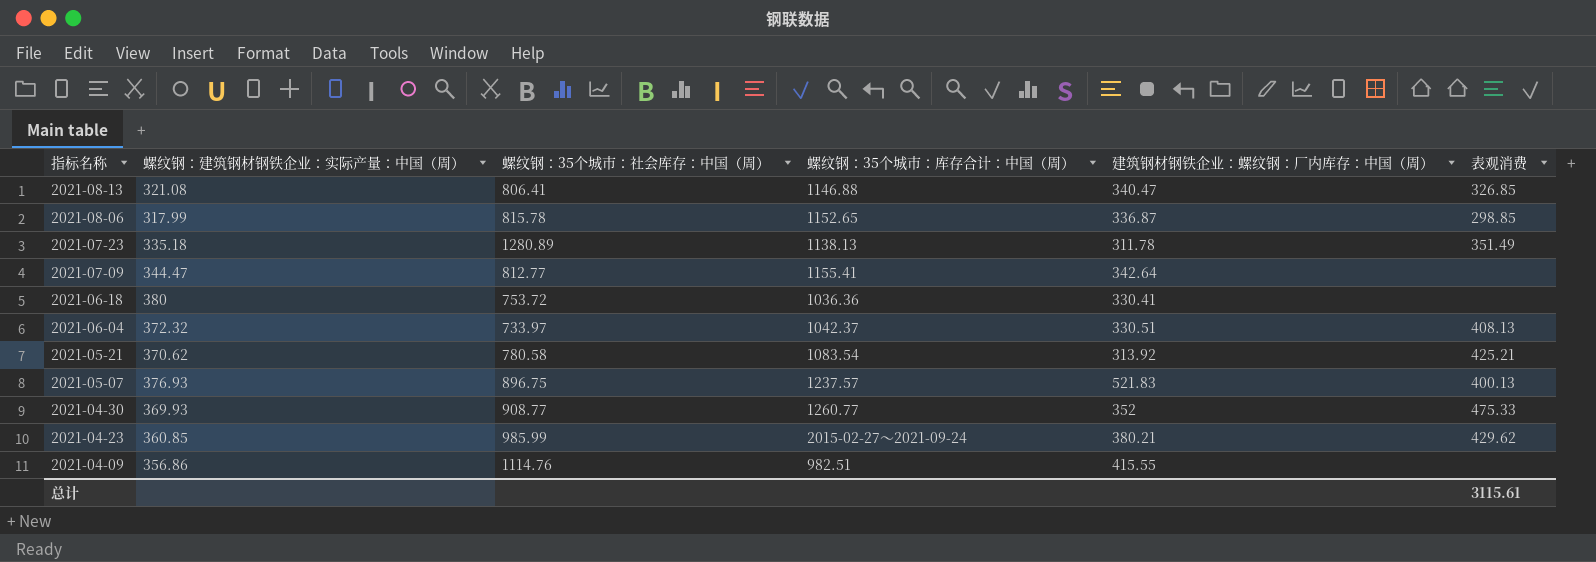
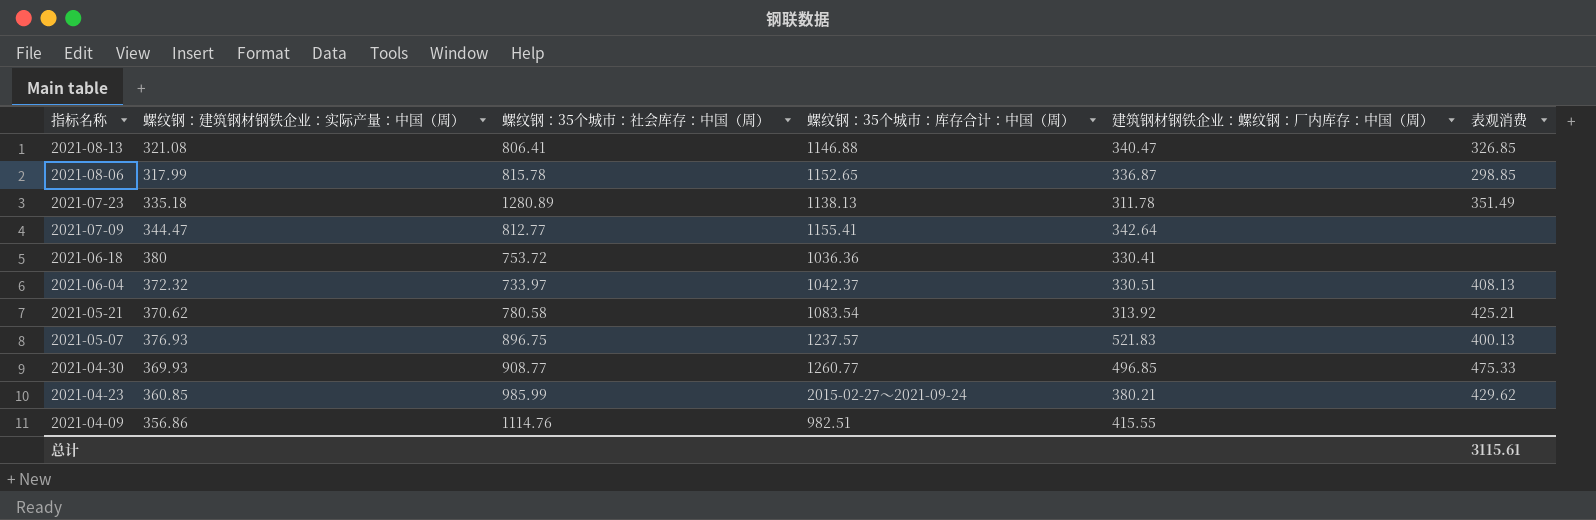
2021-04-30 | 建筑钢材钢铁企业：螺纹钢：厂内库存：中国（周）: 352 -> 496.85

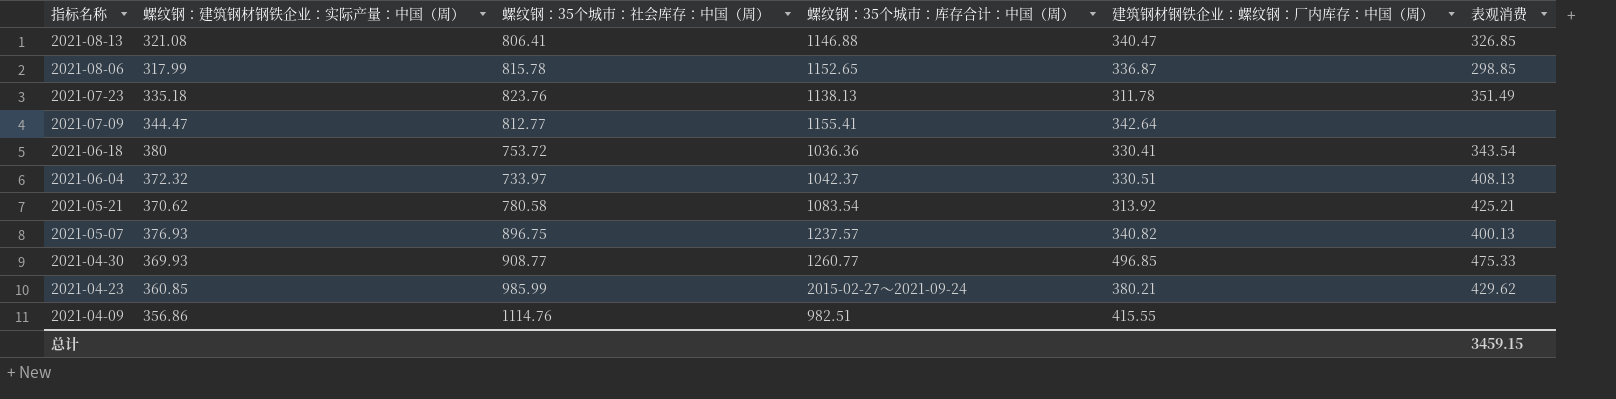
2021-07-23 | 螺纹钢：35个城市：社会库存：中国（周）: 1280.89 -> 823.76
2021-06-18 | 表观消费: none -> 343.54
2021-05-07 | 建筑钢材钢铁企业：螺纹钢：厂内库存：中国（周）: 521.83 -> 340.82
总计 | 表观消费: 3115.61 -> 3459.15

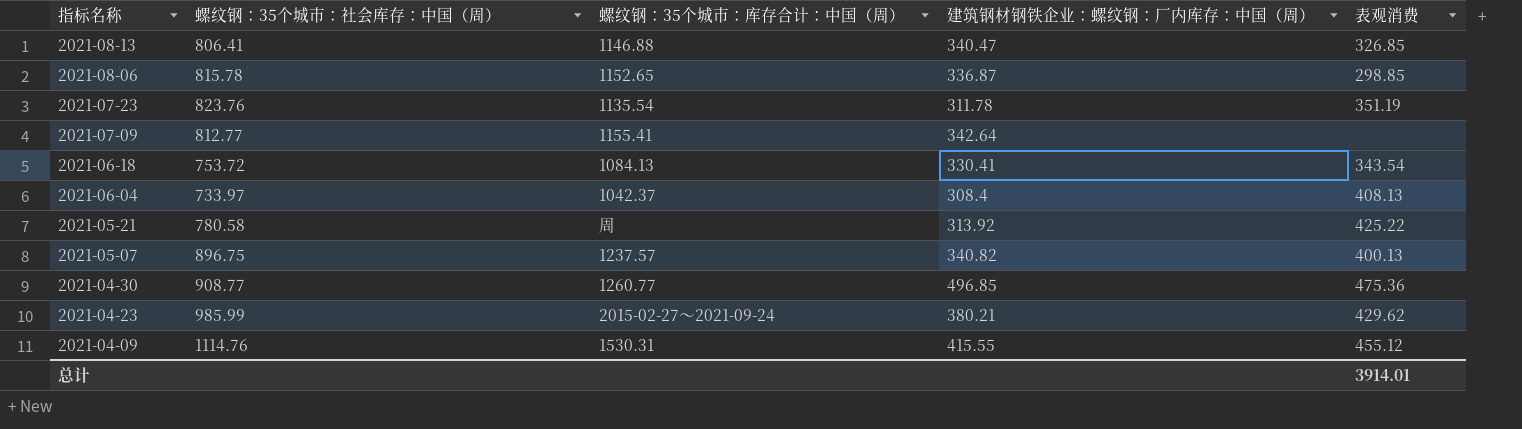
column 螺纹钢：建筑钢材钢铁企业：实际产量：中国（周） | position: 2 -> none
2021-07-23 | 螺纹钢：35个城市：库存合计：中国（周）: 1138.13 -> 1135.54
2021-07-23 | 表观消费: 351.49 -> 351.19
2021-06-18 | 螺纹钢：35个城市：库存合计：中国（周）: 1036.36 -> 1084.13
2021-06-04 | 建筑钢材钢铁企业：螺纹钢：厂内库存：中国（周）: 330.51 -> 308.4
2021-05-21 | 螺纹钢：35个城市：库存合计：中国（周）: 1083.54 -> 周
2021-05-21 | 表观消费: 425.21 -> 425.22
2021-04-30 | 表观消费: 475.33 -> 475.36
2021-04-09 | 螺纹钢：35个城市：库存合计：中国（周）: 982.51 -> 1530.31
2021-04-09 | 表观消费: none -> 455.12
总计 | 表观消费: 3459.15 -> 3914.01

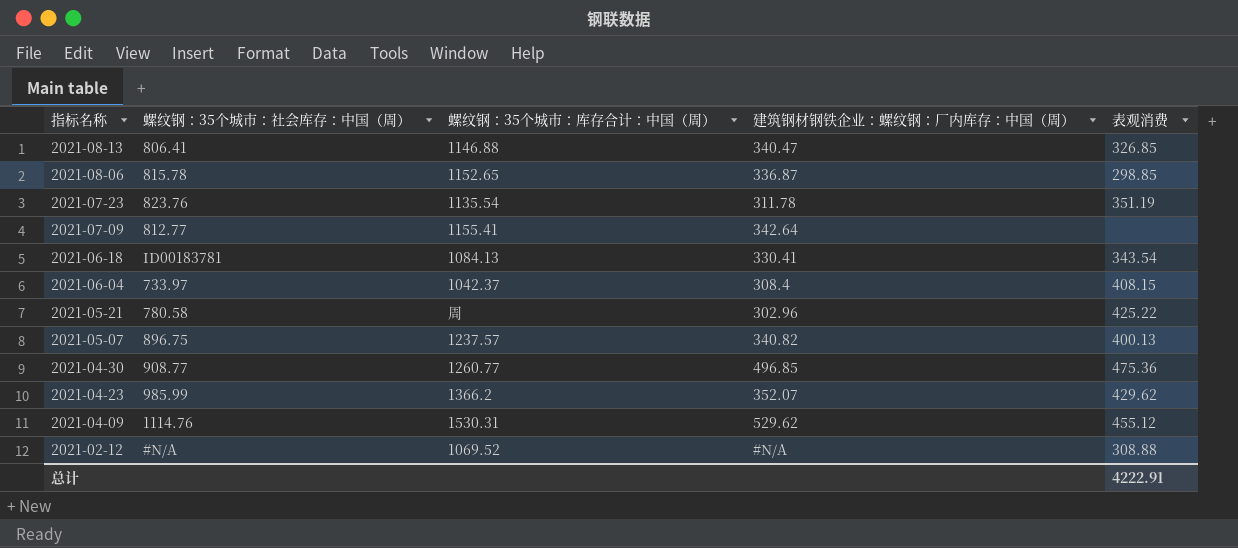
2021-06-18 | 螺纹钢：35个城市：社会库存：中国（周）: 753.72 -> ID00183781
2021-06-04 | 表观消费: 408.13 -> 408.15
2021-05-21 | 建筑钢材钢铁企业：螺纹钢：厂内库存：中国（周）: 313.92 -> 302.96
2021-04-23 | 螺纹钢：35个城市：库存合计：中国（周）: 2015-02-27～2021-09-24 -> 1366.2
2021-04-23 | 建筑钢材钢铁企业：螺纹钢：厂内库存：中国（周）: 380.21 -> 352.07
2021-04-09 | 建筑钢材钢铁企业：螺纹钢：厂内库存：中国（周）: 415.55 -> 529.62
row 2021-02-12: none -> #N/A | 1069.52 | #N/A | 308.88
总计 | 表观消费: 3914.01 -> 4222.91

